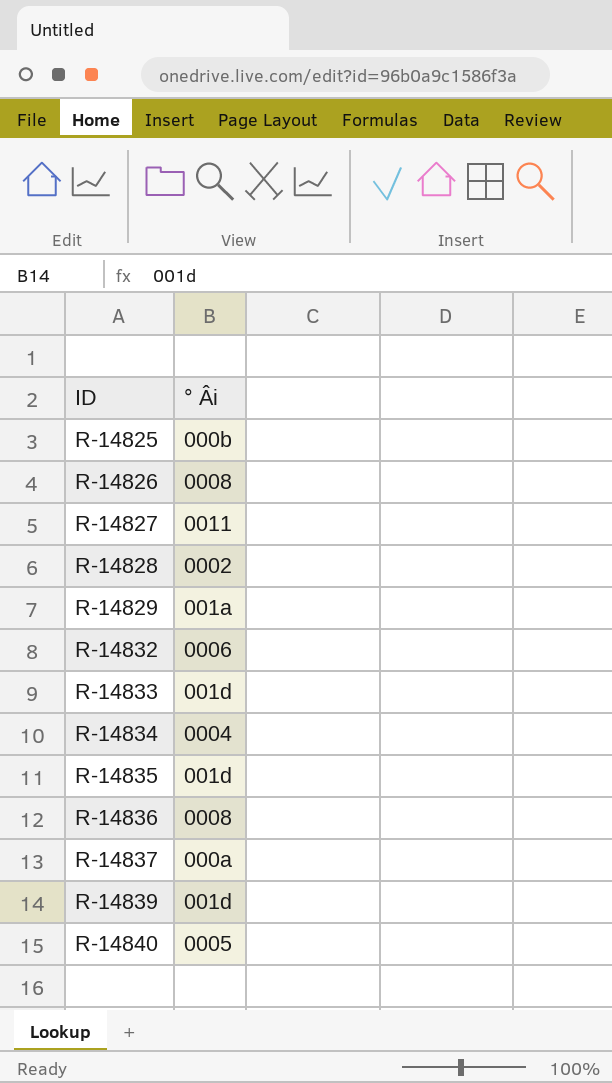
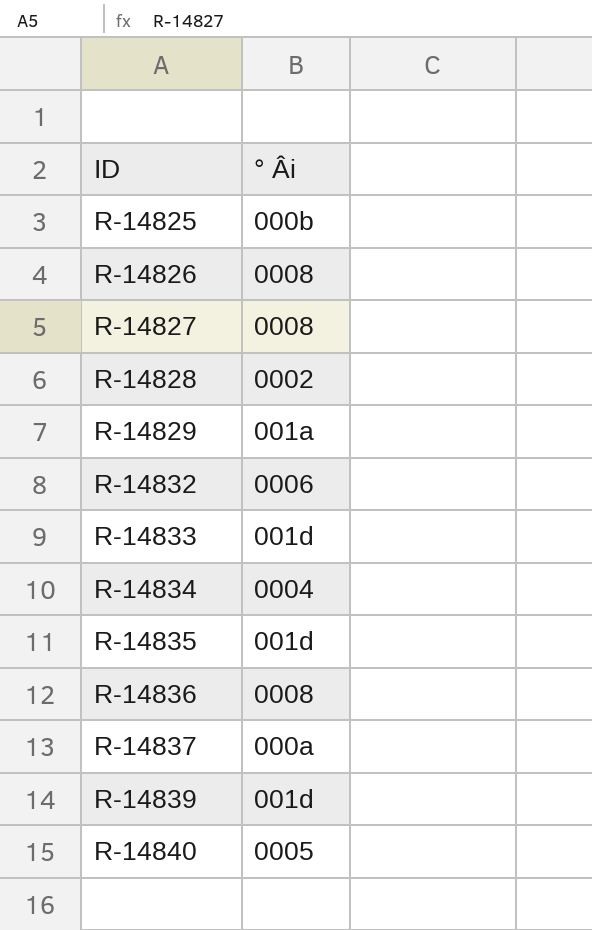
R-14827 | ° Âi: 0011 -> 0008

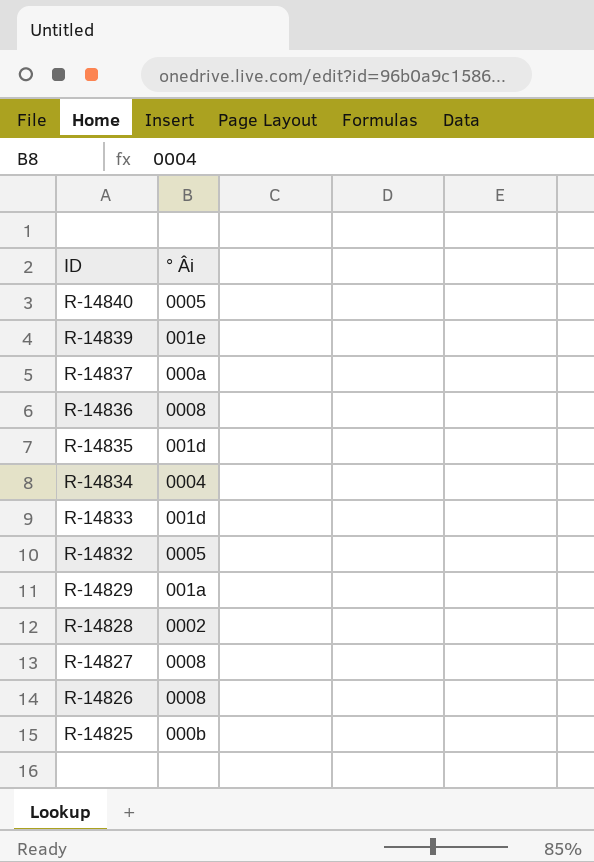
row order: ID ascending -> ID descending
R-14839 | ° Âi: 001d -> 001e
R-14832 | ° Âi: 0006 -> 0005

